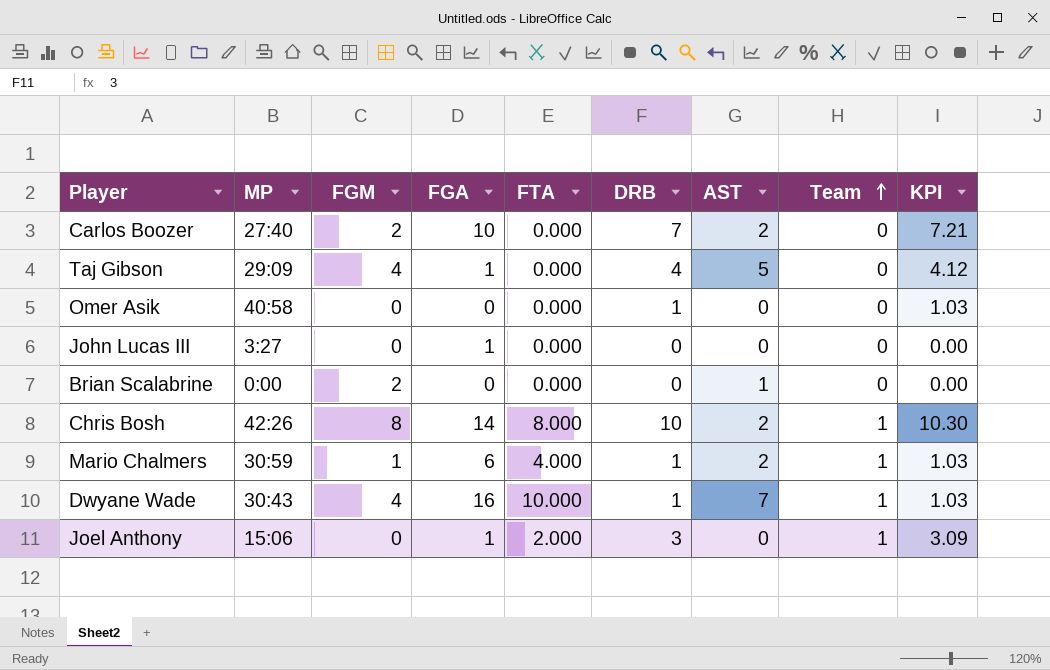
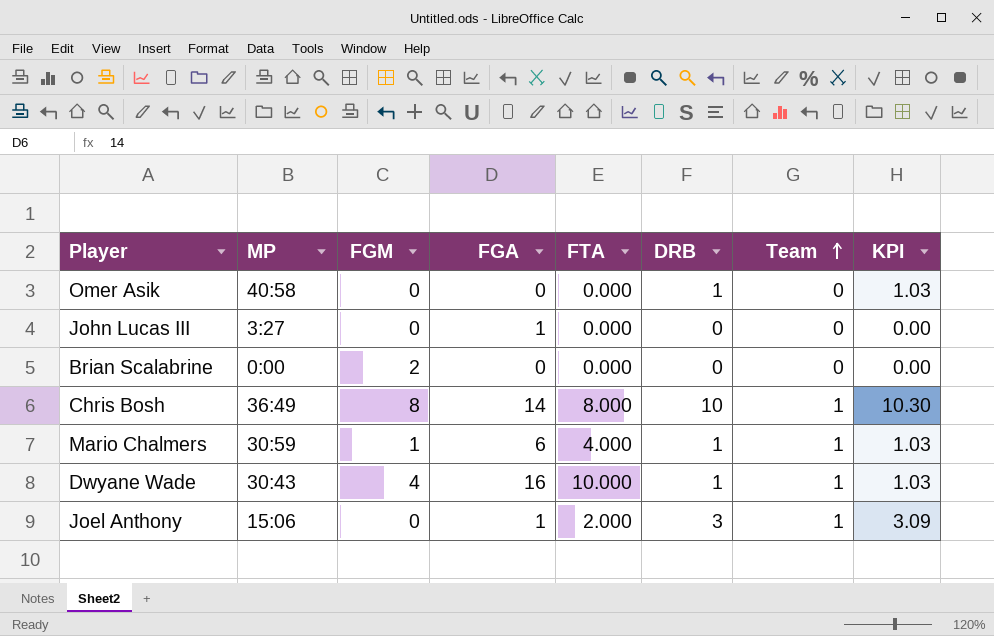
column AST | position: 7 -> none
row Carlos Boozer: 27:40 | 2 | 10 | 0.000 | 7 | 2 | 0 | 7.21 -> none
row Taj Gibson: 29:09 | 4 | 1 | 0.000 | 4 | 5 | 0 | 4.12 -> none
Chris Bosh | MP: 42:26 -> 36:49

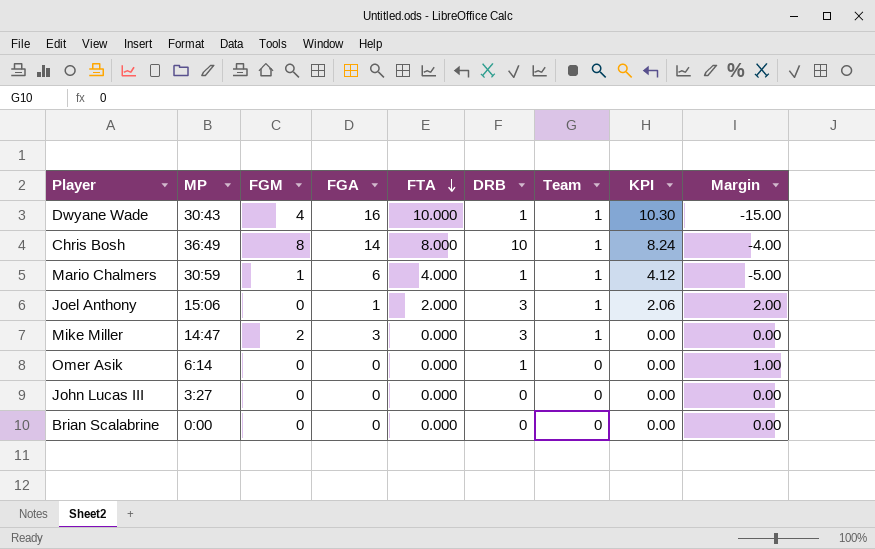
row order: Team ascending -> FTA descending
column KPI | formula: [DRB] * 1.03 -> [FTA] * 1.03
column Margin | formula: none -> [DRB] - [FGA]
row Mike Miller: none -> 14:47 | 2 | 3 | 0.000 | 3 | 1 | 0.00 | 0.00
Omer Asik | MP: 40:58 -> 6:14
John Lucas III | FGA: 1 -> 0
Brian Scalabrine | FGM: 2 -> 0

